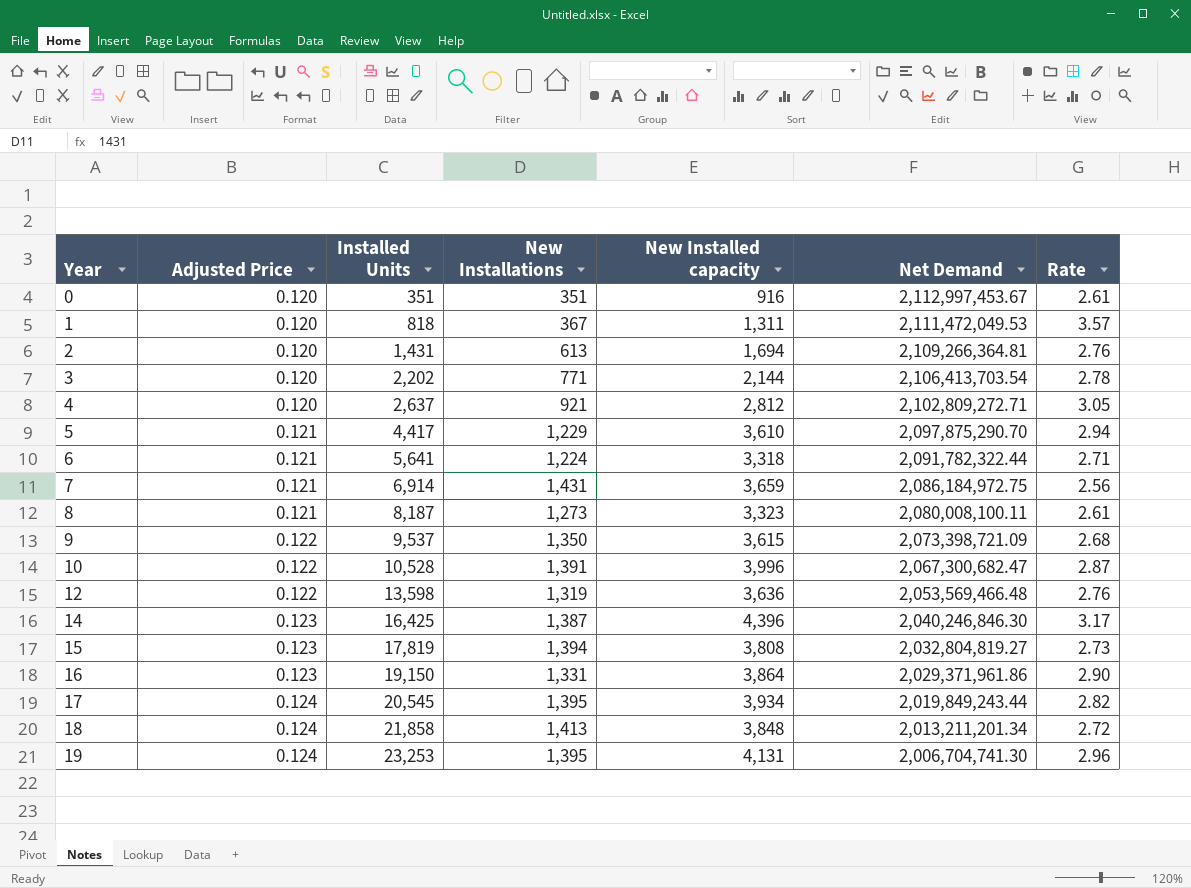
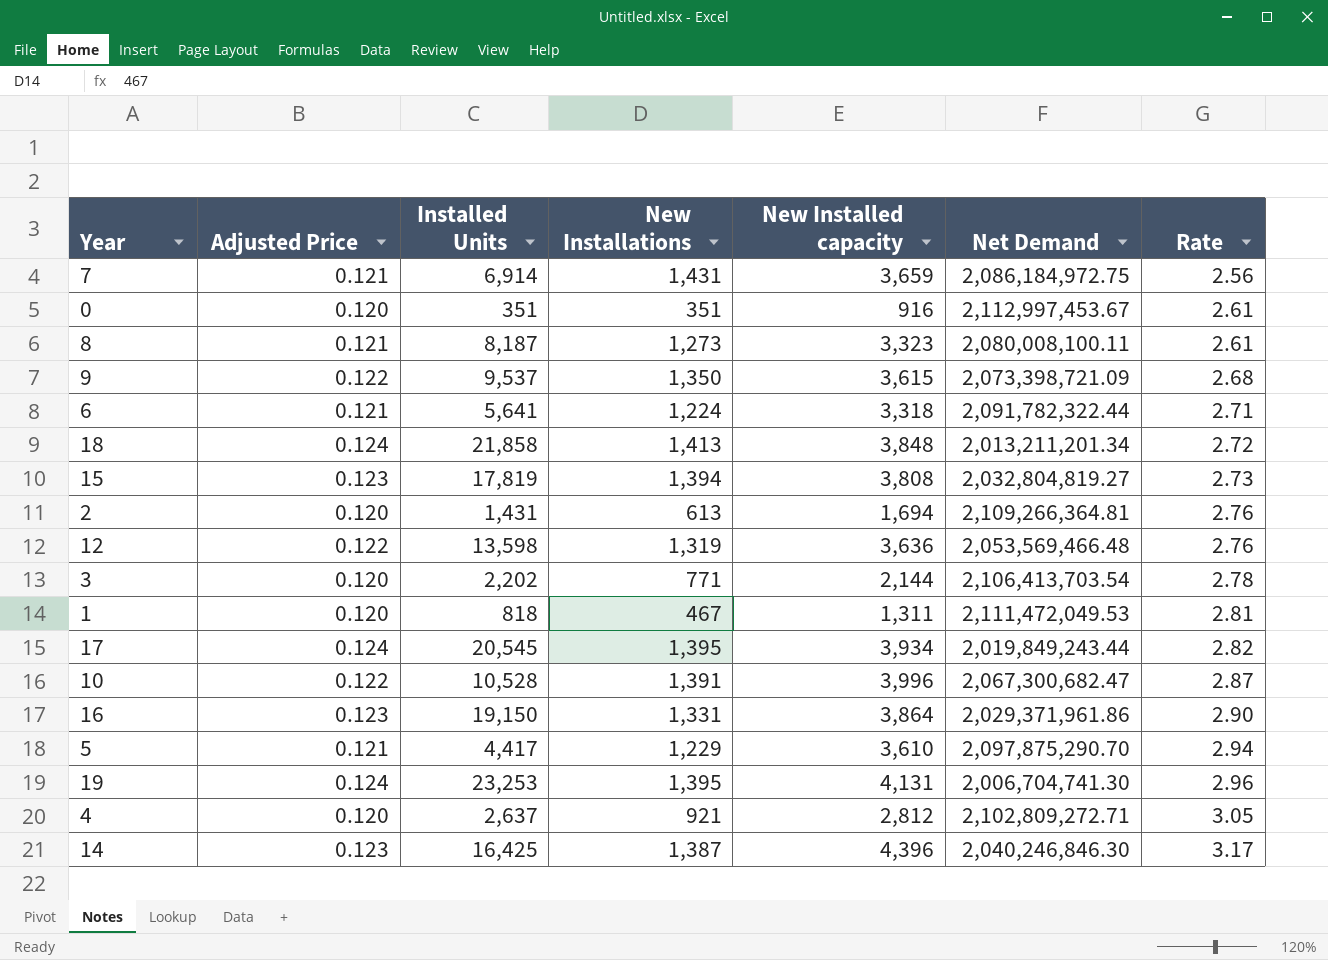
row order: Year ascending -> Rate ascending
1 | New Installations: 367 -> 467
1 | Rate: 3.57 -> 2.81

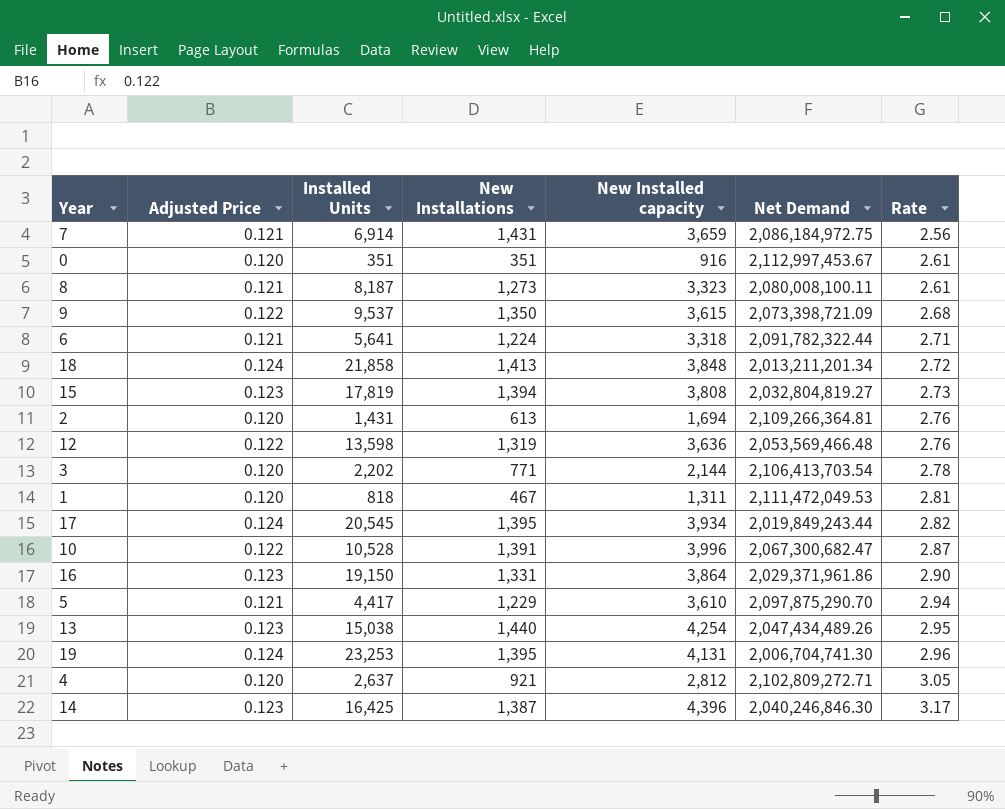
row 13: none -> 0.123 | 15,038 | 1,440 | 4,254 | 2,047,434,489.26 | 2.95

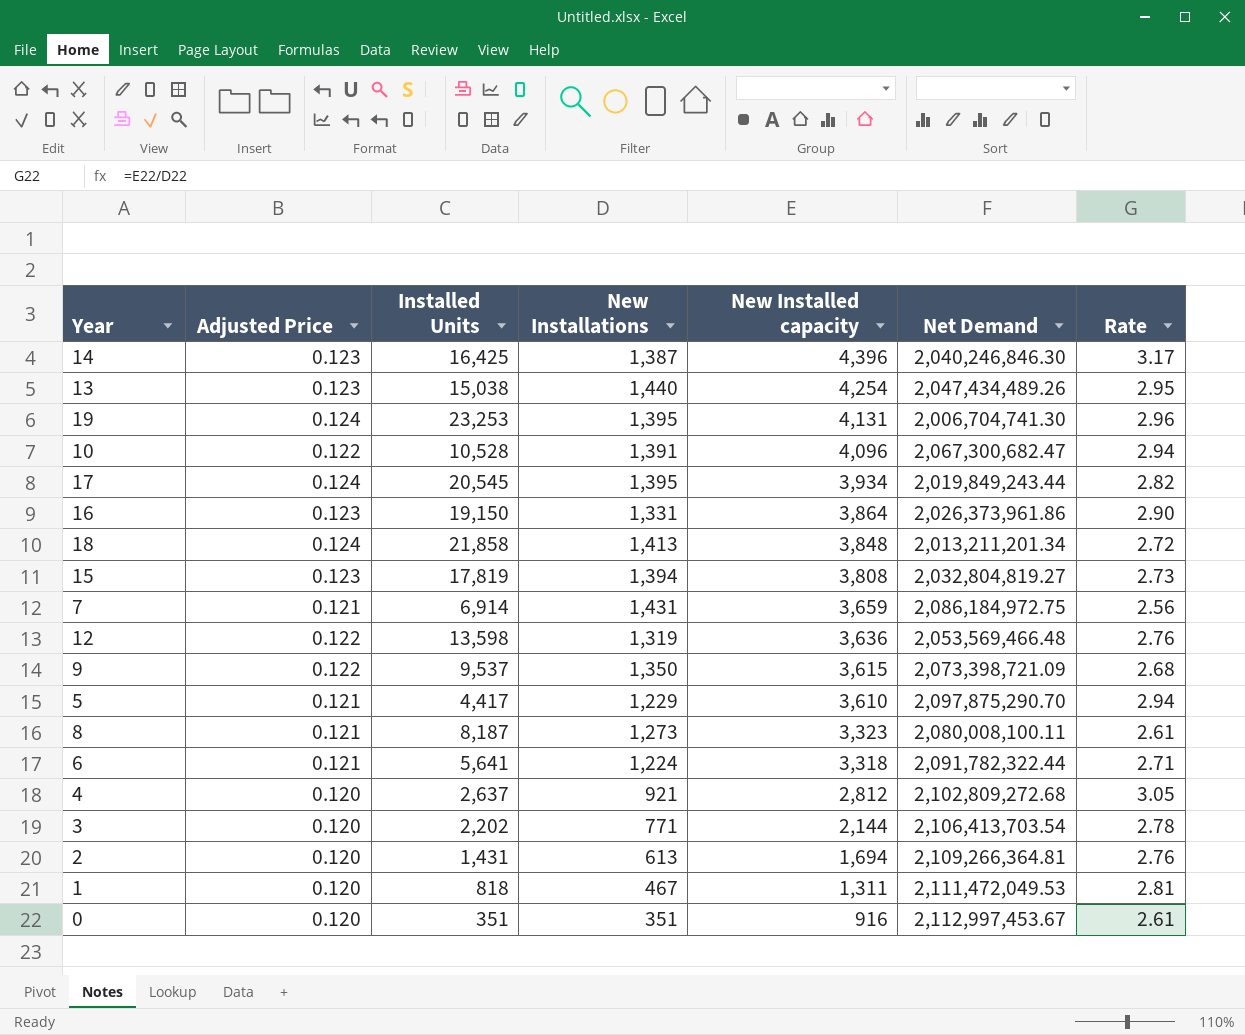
row order: Rate ascending -> New Installed capacity descending
10 | New Installed capacity: 3,996 -> 4,096
10 | Rate: 2.87 -> 2.94
16 | Net Demand: 2,029,371,961.86 -> 2,026,373,961.86
4 | Net Demand: 2,102,809,272.71 -> 2,102,809,272.68

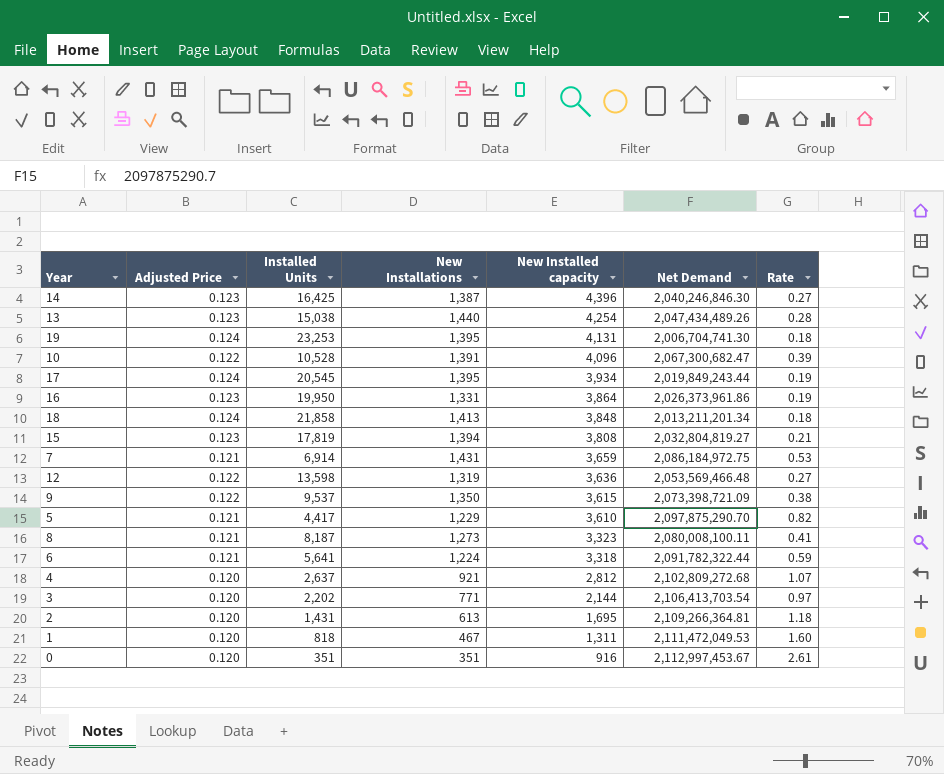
column Rate | formula: [New Installed capacity] / [New Installations] -> [New Installed capacity] / [Installed Units]
16 | Installed Units: 19,150 -> 19,950
2 | New Installed capacity: 1,694 -> 1,695

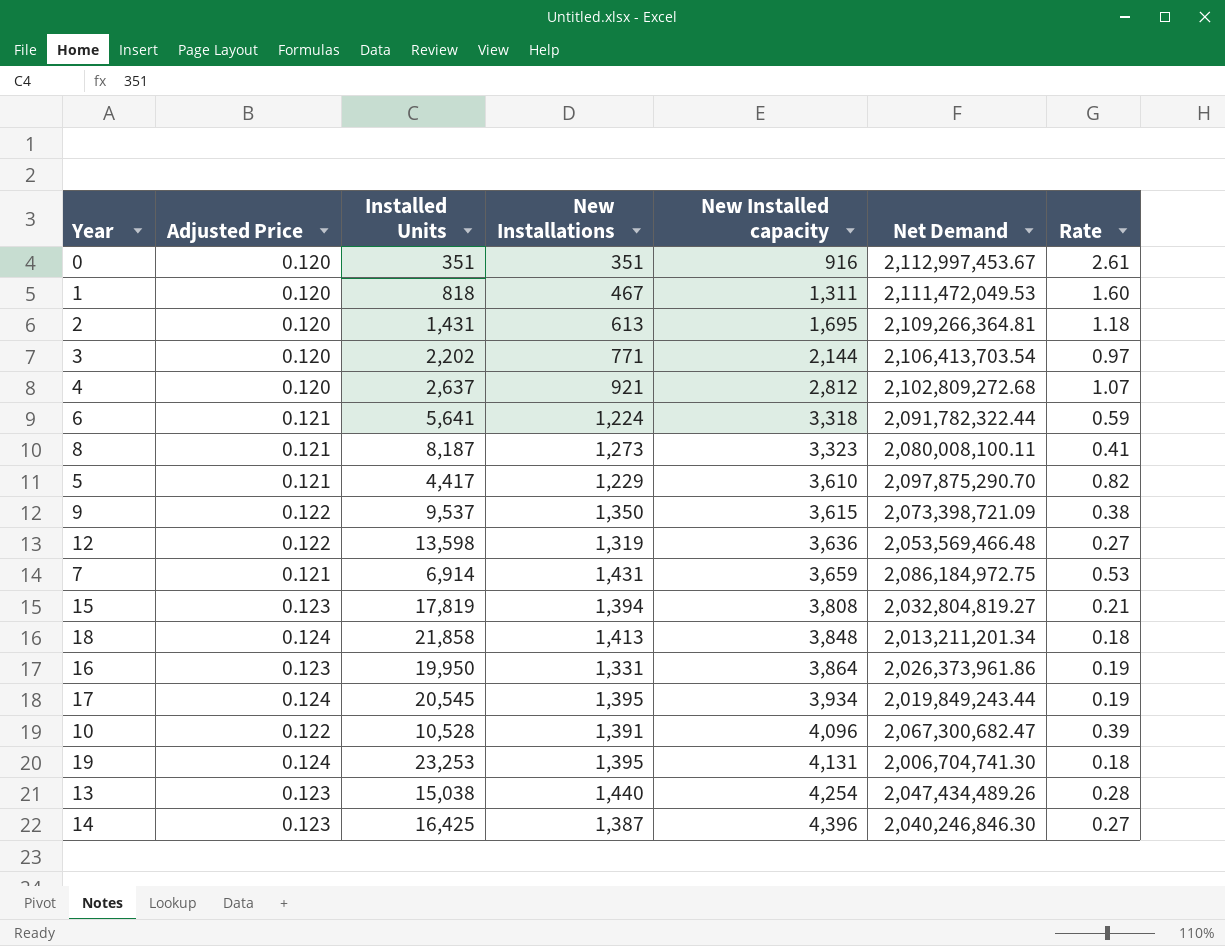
row order: New Installed capacity descending -> New Installed capacity ascending

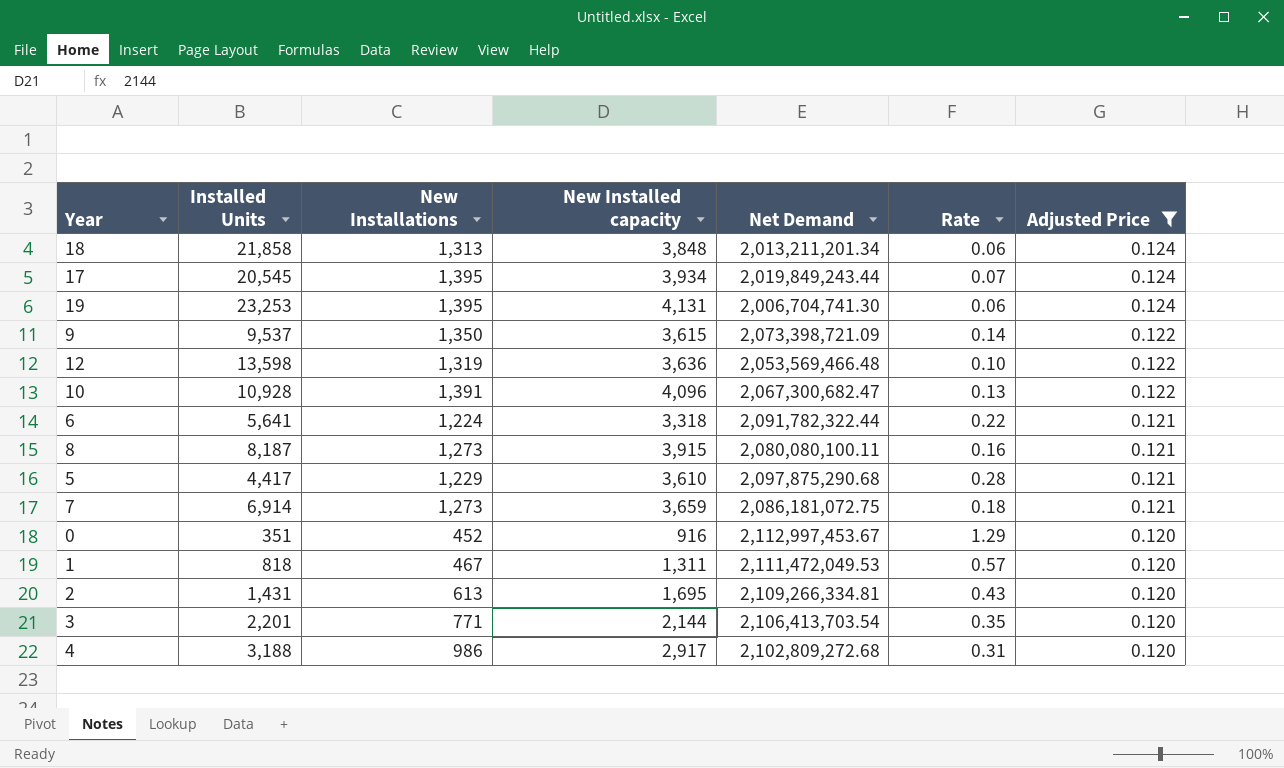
filter: none -> Adjusted Price != 0.123
row order: New Installed capacity ascending -> Adjusted Price descending
column Rate | formula: [New Installed capacity] / [Installed Units] -> [New Installations] / [Installed Units]
column Adjusted Price | position: 2 -> 7
18 | New Installations: 1,413 -> 1,313
10 | Installed Units: 10,528 -> 10,928
8 | New Installed capacity: 3,323 -> 3,915
8 | Net Demand: 2,080,008,100.11 -> 2,080,080,100.11
5 | Net Demand: 2,097,875,290.70 -> 2,097,875,290.68
7 | New Installations: 1,431 -> 1,273
7 | Net Demand: 2,086,184,972.75 -> 2,086,181,072.75
0 | New Installations: 351 -> 452
2 | Net Demand: 2,109,266,364.81 -> 2,109,266,334.81
3 | Installed Units: 2,202 -> 2,201
4 | Installed Units: 2,637 -> 3,188
4 | New Installations: 921 -> 986
4 | New Installed capacity: 2,812 -> 2,917

